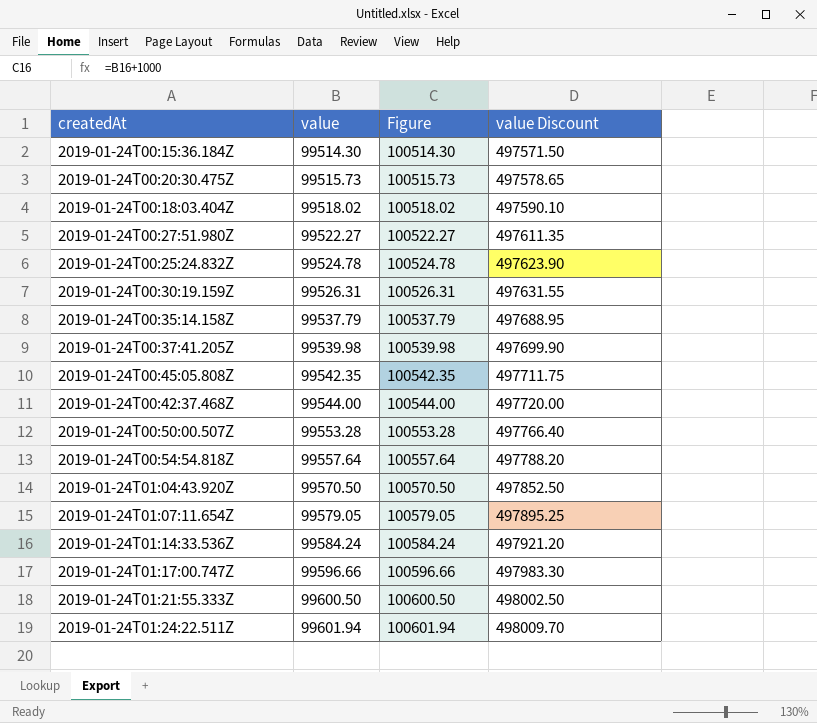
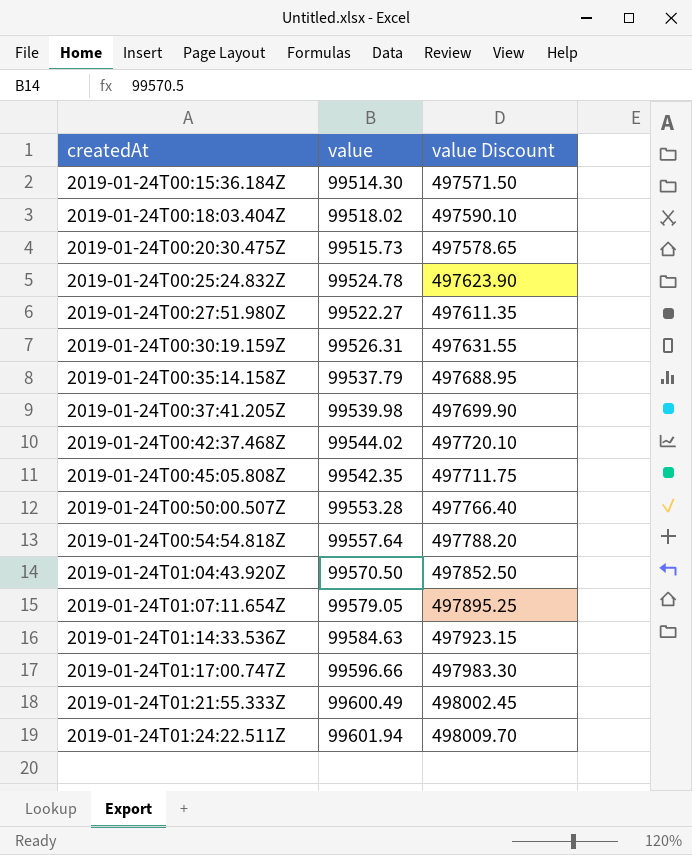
row order: value ascending -> createdAt ascending
column Figure | formula: [value] + 1000 -> none
2019-01-24T00:42:37.468Z | value: 99544.00 -> 99544.02
2019-01-24T00:42:37.468Z | value Discount: 497720.00 -> 497720.10
2019-01-24T01:14:33.536Z | value: 99584.24 -> 99584.63
2019-01-24T01:14:33.536Z | value Discount: 497921.20 -> 497923.15
2019-01-24T01:21:55.333Z | value: 99600.50 -> 99600.49
2019-01-24T01:21:55.333Z | value Discount: 498002.50 -> 498002.45

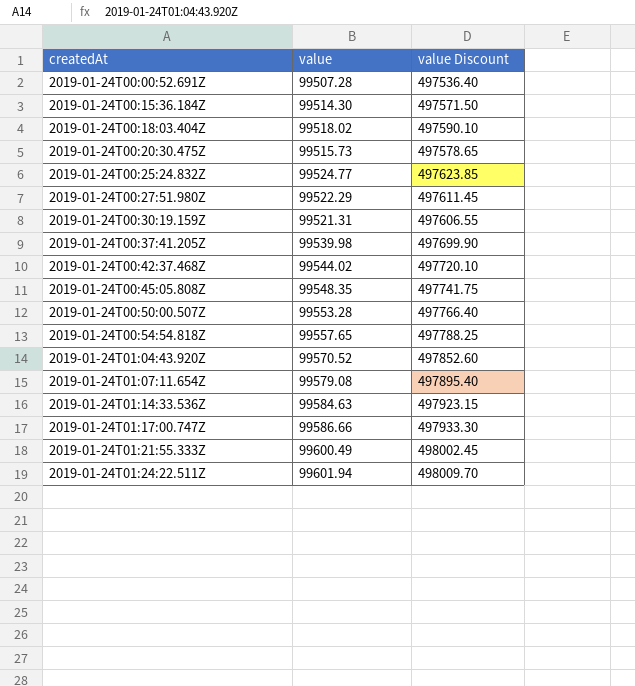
row 2019-01-24T00:35:14.158Z: 99537.79 | 497688.95 -> none
row 2019-01-24T00:00:52.691Z: none -> 99507.28 | 497536.40
2019-01-24T00:25:24.832Z | value: 99524.78 -> 99524.77
2019-01-24T00:25:24.832Z | value Discount: 497623.90 -> 497623.85
2019-01-24T00:27:51.980Z | value: 99522.27 -> 99522.29
2019-01-24T00:27:51.980Z | value Discount: 497611.35 -> 497611.45
2019-01-24T00:30:19.159Z | value: 99526.31 -> 99521.31
2019-01-24T00:30:19.159Z | value Discount: 497631.55 -> 497606.55
2019-01-24T00:45:05.808Z | value: 99542.35 -> 99548.35
2019-01-24T00:45:05.808Z | value Discount: 497711.75 -> 497741.75
2019-01-24T00:54:54.818Z | value: 99557.64 -> 99557.65
2019-01-24T00:54:54.818Z | value Discount: 497788.20 -> 497788.25
2019-01-24T01:04:43.920Z | value: 99570.50 -> 99570.52
2019-01-24T01:04:43.920Z | value Discount: 497852.50 -> 497852.60
2019-01-24T01:07:11.654Z | value: 99579.05 -> 99579.08
2019-01-24T01:07:11.654Z | value Discount: 497895.25 -> 497895.40
2019-01-24T01:17:00.747Z | value: 99596.66 -> 99586.66
2019-01-24T01:17:00.747Z | value Discount: 497983.30 -> 497933.30

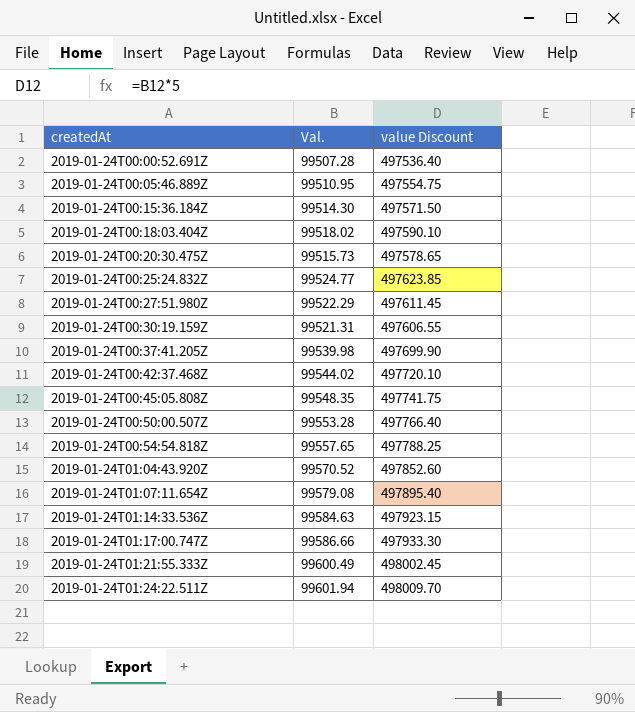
column name: value -> Val.
row 2019-01-24T00:05:46.889Z: none -> 99510.95 | 497554.75

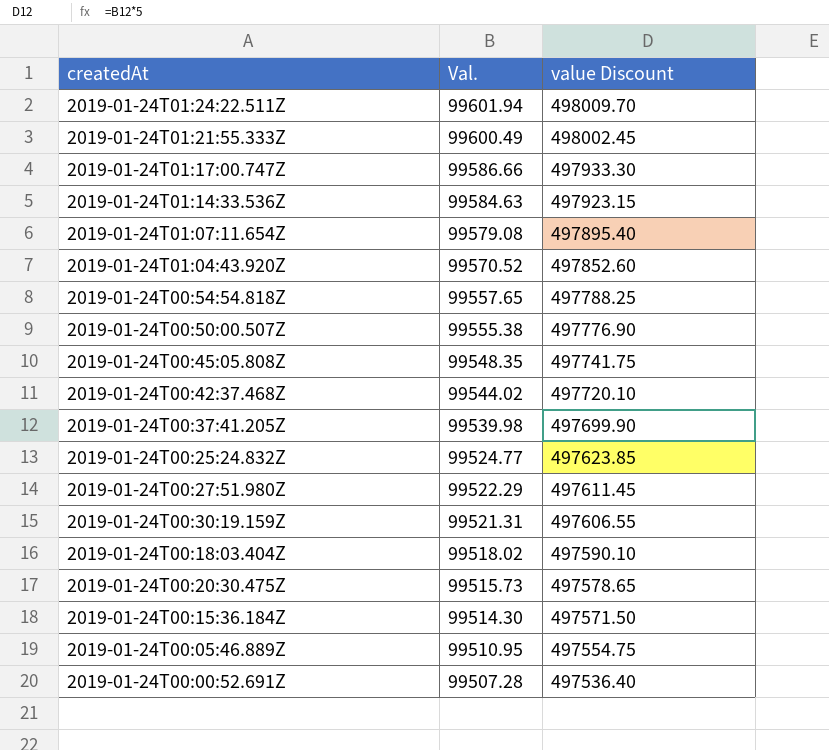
row order: createdAt ascending -> Val. descending
2019-01-24T00:50:00.507Z | Val.: 99553.28 -> 99555.38
2019-01-24T00:50:00.507Z | value Discount: 497766.40 -> 497776.90

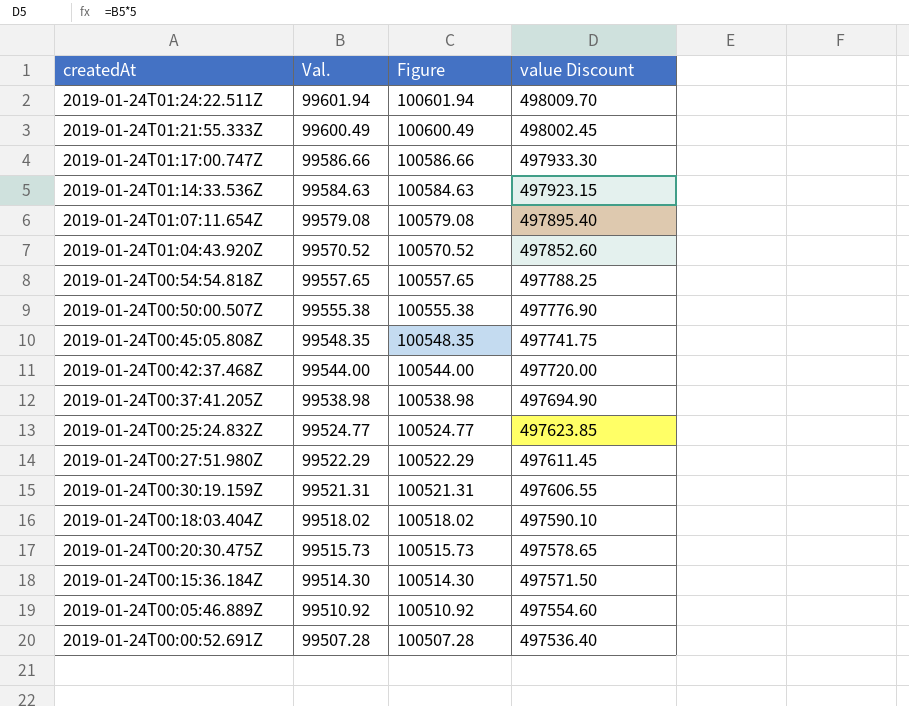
column Figure | formula: none -> [Val.] + 1000
2019-01-24T00:42:37.468Z | Val.: 99544.02 -> 99544.00
2019-01-24T00:42:37.468Z | value Discount: 497720.10 -> 497720.00
2019-01-24T00:37:41.205Z | Val.: 99539.98 -> 99538.98
2019-01-24T00:37:41.205Z | value Discount: 497699.90 -> 497694.90
2019-01-24T00:05:46.889Z | Val.: 99510.95 -> 99510.92
2019-01-24T00:05:46.889Z | value Discount: 497554.75 -> 497554.60

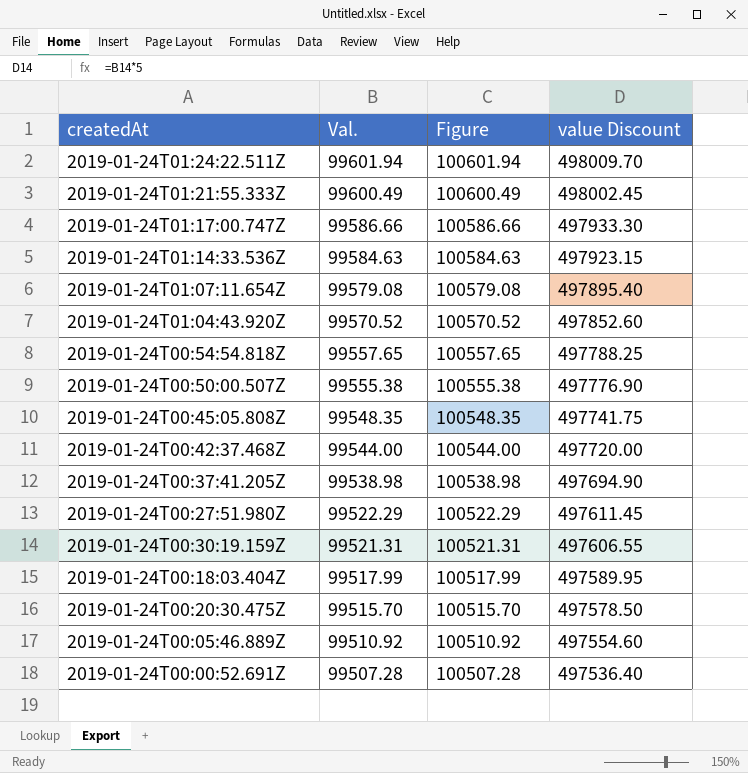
row 2019-01-24T00:25:24.832Z: 99524.77 | 100524.77 | 497623.85 -> none
row 2019-01-24T00:15:36.184Z: 99514.30 | 100514.30 | 497571.50 -> none
2019-01-24T00:18:03.404Z | Val.: 99518.02 -> 99517.99
2019-01-24T00:18:03.404Z | Figure: 100518.02 -> 100517.99
2019-01-24T00:18:03.404Z | value Discount: 497590.10 -> 497589.95
2019-01-24T00:20:30.475Z | Val.: 99515.73 -> 99515.70
2019-01-24T00:20:30.475Z | Figure: 100515.73 -> 100515.70
2019-01-24T00:20:30.475Z | value Discount: 497578.65 -> 497578.50

